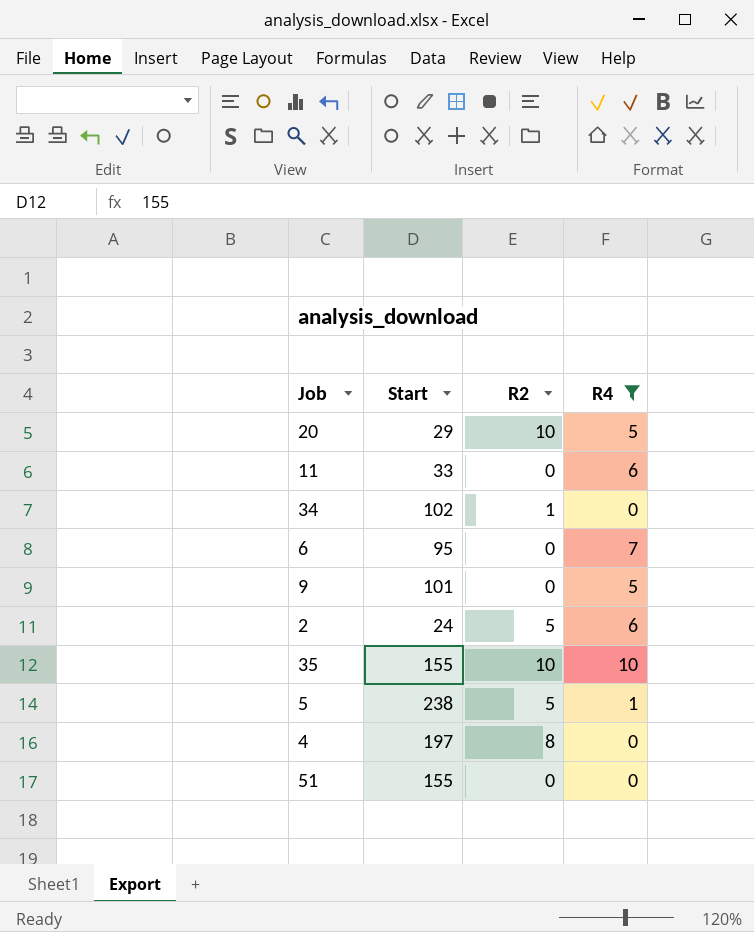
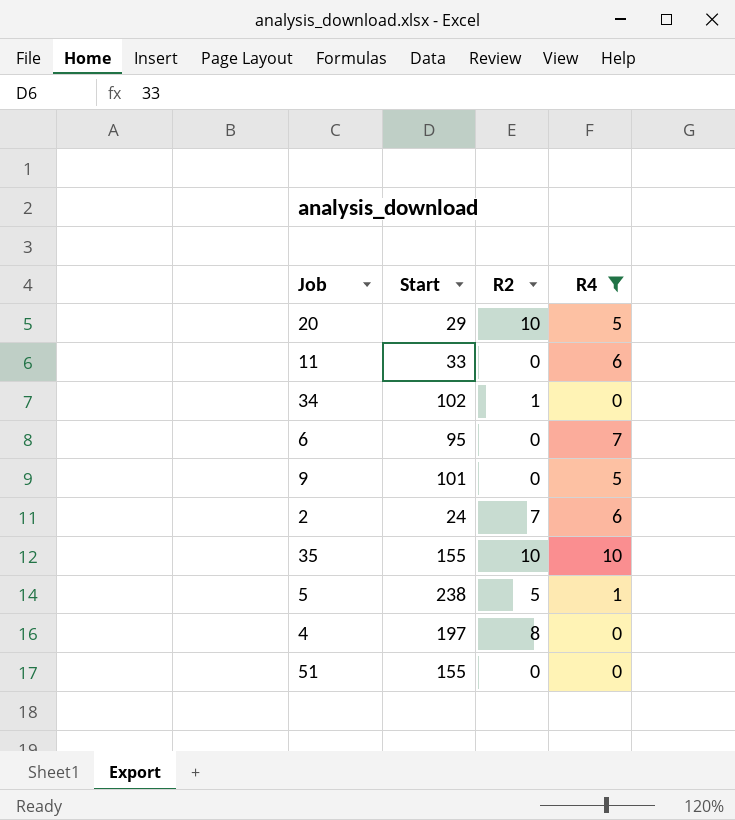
2 | R2: 5 -> 7

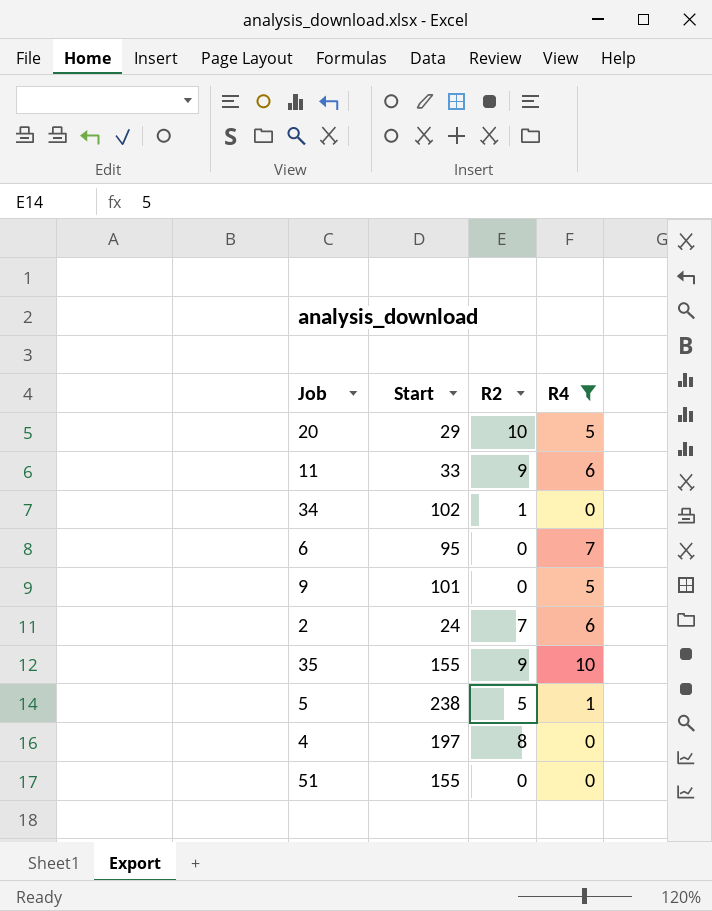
11 | R2: 0 -> 9
35 | R2: 10 -> 9

